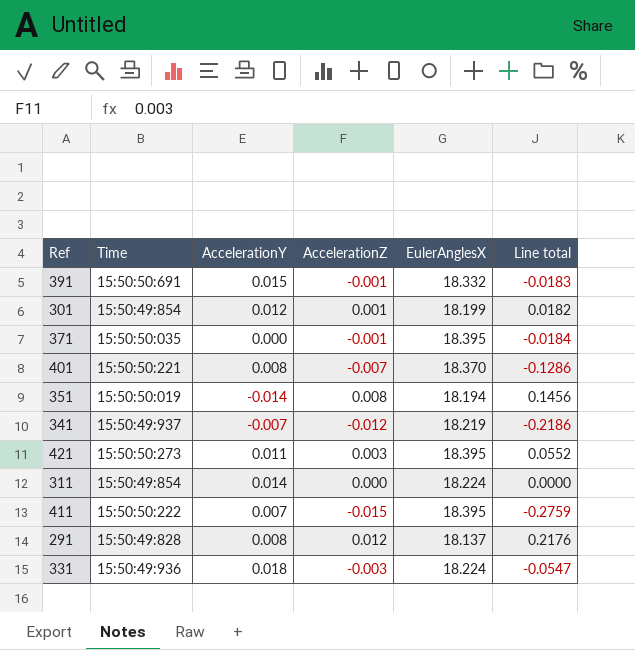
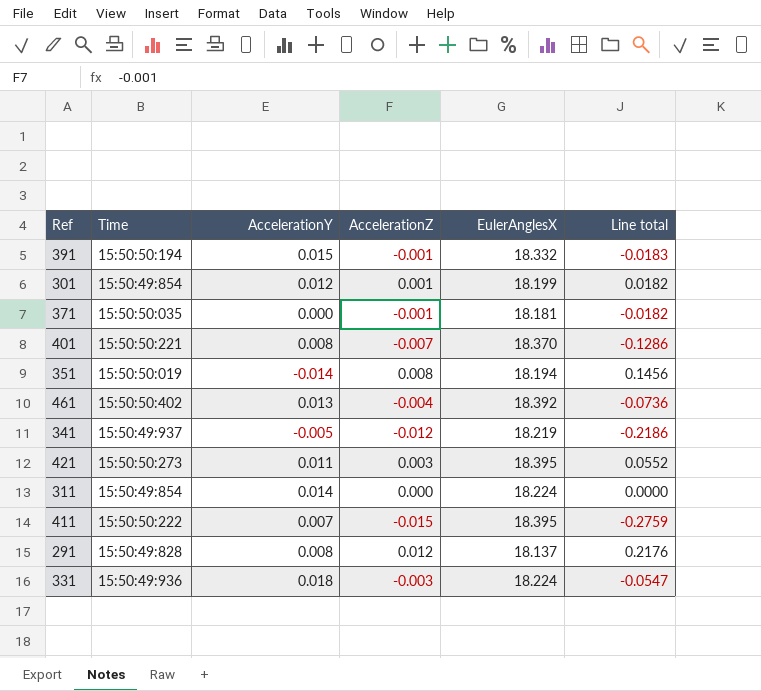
391 | Time: 15:50:50:691 -> 15:50:50:194
371 | EulerAnglesX: 18.395 -> 18.181
371 | Line total: -0.0184 -> -0.0182
row 461: none -> 15:50:50:402 | 0.013 | -0.004 | 18.392 | -0.0736
341 | AccelerationY: -0.007 -> -0.005

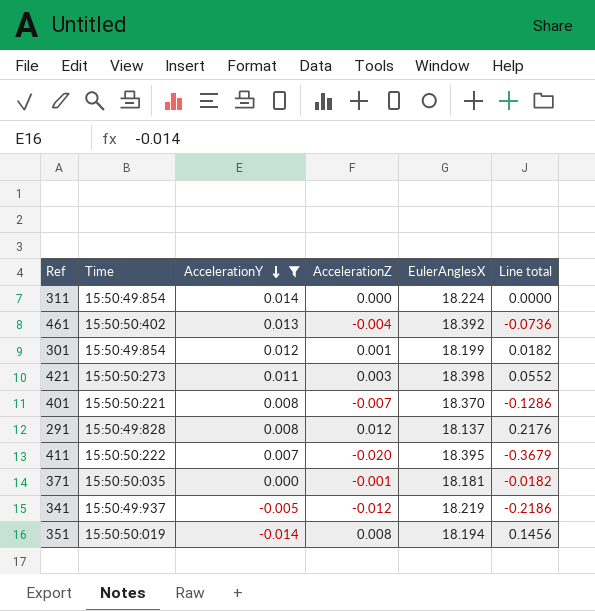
filter: none -> AccelerationY <= 0.014
row order: none -> AccelerationY descending
421 | EulerAnglesX: 18.395 -> 18.398
411 | AccelerationZ: -0.015 -> -0.020
411 | Line total: -0.2759 -> -0.3679

